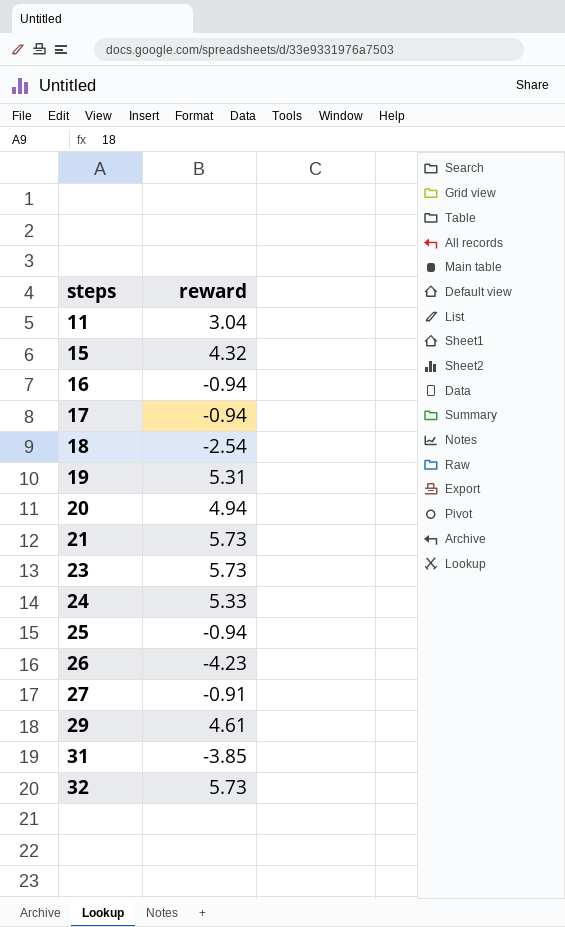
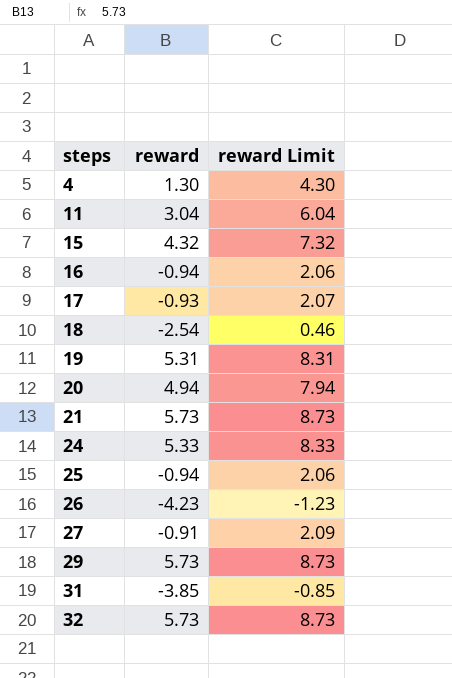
column reward Limit | formula: none -> [reward] + 3
row 23: 5.73 -> none
row 4: none -> 1.30 | 4.30
17 | reward: -0.94 -> -0.93
29 | reward: 4.61 -> 5.73

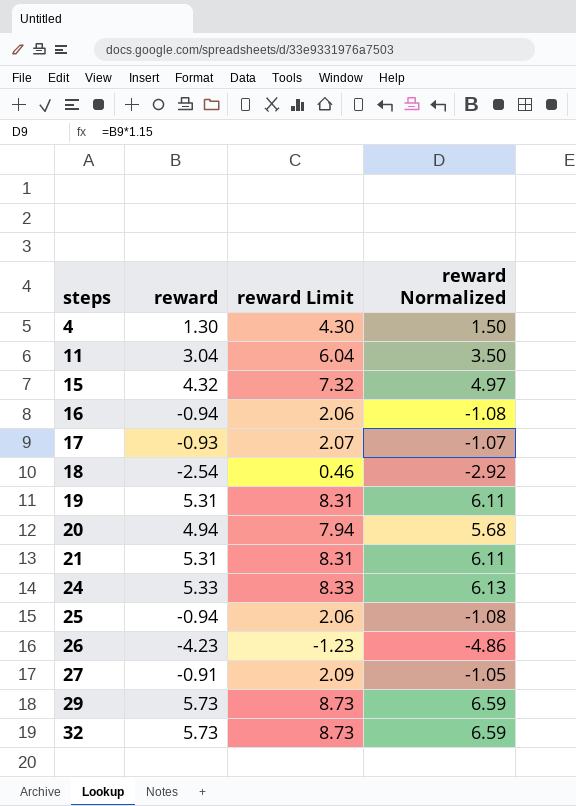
column reward Normalized | formula: none -> [reward] * 1.15
row 31: -3.85 | -0.85 -> none
21 | reward: 5.73 -> 5.31
21 | reward Limit: 8.73 -> 8.31

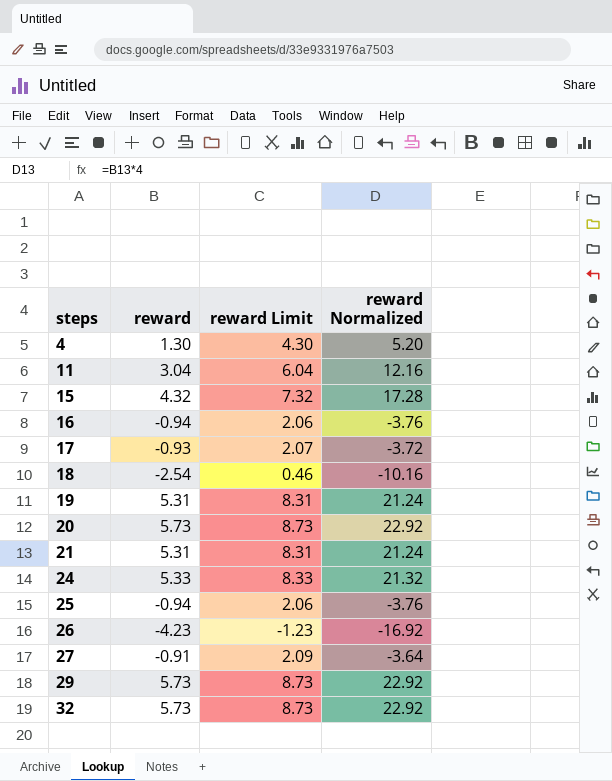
column reward Normalized | formula: [reward] * 1.15 -> [reward] * 4
20 | reward: 4.94 -> 5.73
20 | reward Limit: 7.94 -> 8.73

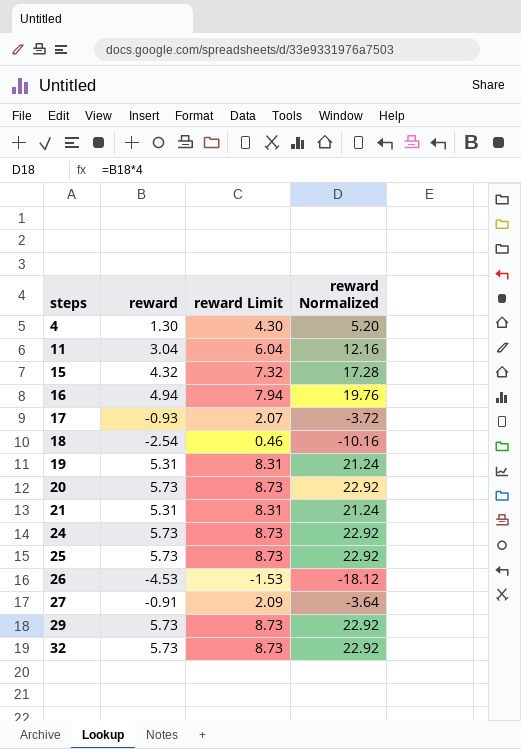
16 | reward: -0.94 -> 4.94
16 | reward Limit: 2.06 -> 7.94
16 | reward Normalized: -3.76 -> 19.76
24 | reward: 5.33 -> 5.73
24 | reward Limit: 8.33 -> 8.73
24 | reward Normalized: 21.32 -> 22.92
25 | reward: -0.94 -> 5.73
25 | reward Limit: 2.06 -> 8.73
25 | reward Normalized: -3.76 -> 22.92
26 | reward: -4.23 -> -4.53
26 | reward Limit: -1.23 -> -1.53
26 | reward Normalized: -16.92 -> -18.12

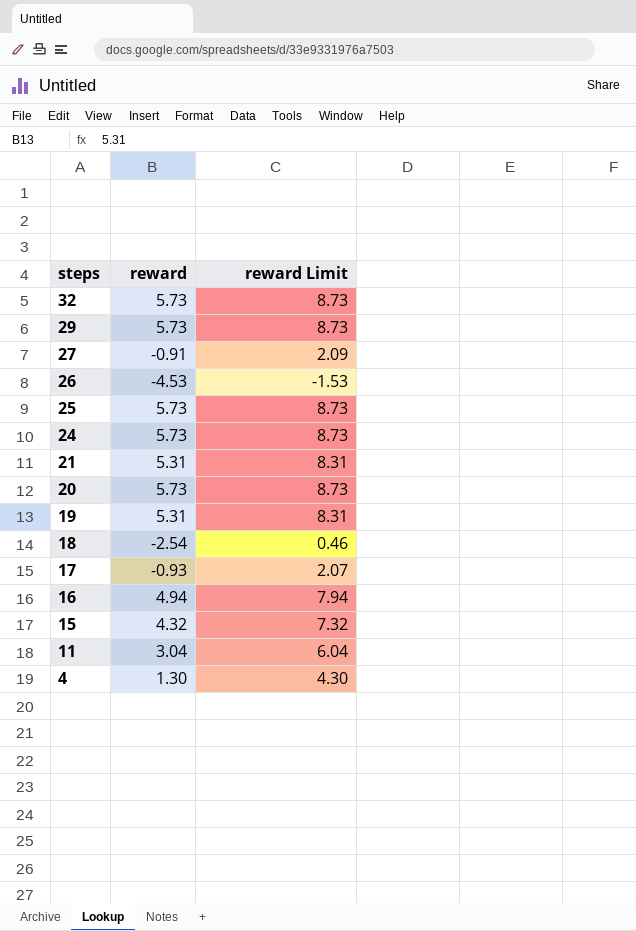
row order: steps ascending -> steps descending
column reward Normalized | formula: [reward] * 4 -> none

